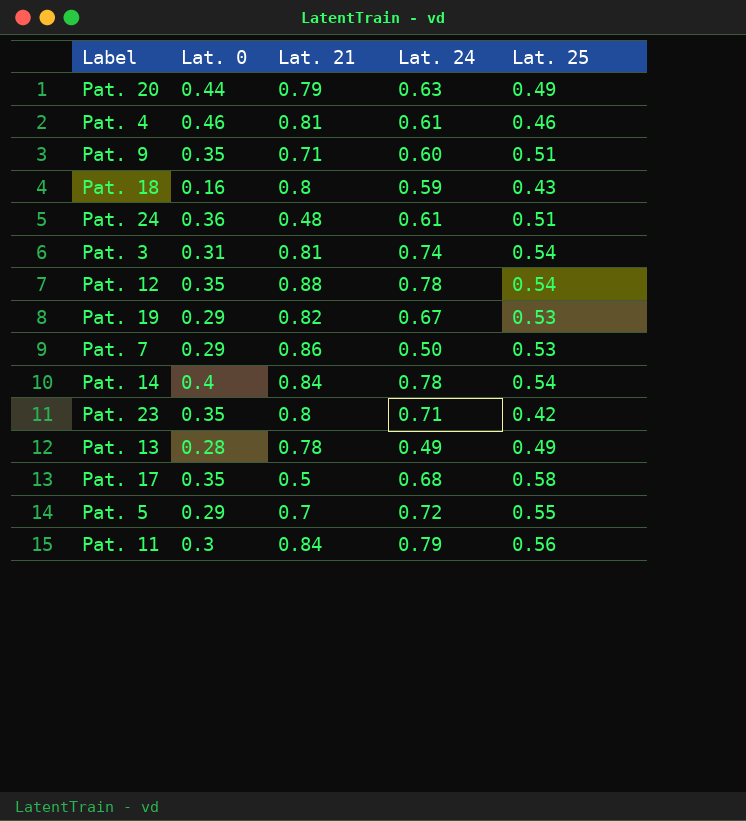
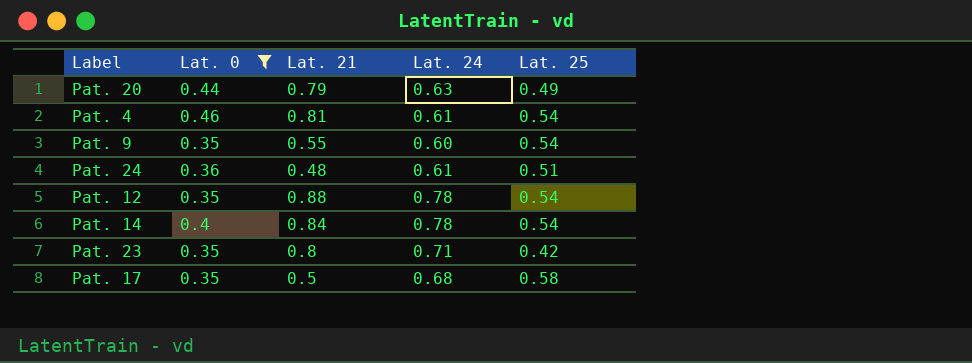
filter: none -> Lat. 0 >= 0.35
Pat. 4 | Lat. 25: 0.46 -> 0.54
Pat. 9 | Lat. 21: 0.71 -> 0.55
Pat. 9 | Lat. 25: 0.51 -> 0.54

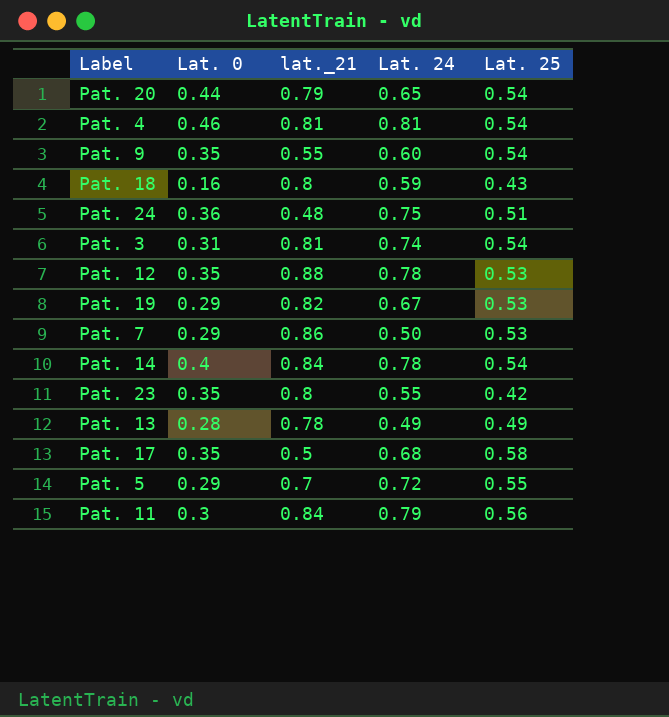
filter: Lat. 0 >= 0.35 -> none
column name: Lat. 21 -> lat._21
Pat. 20 | Lat. 24: 0.63 -> 0.65
Pat. 20 | Lat. 25: 0.49 -> 0.54
Pat. 4 | Lat. 24: 0.61 -> 0.81
Pat. 24 | Lat. 24: 0.61 -> 0.75
Pat. 12 | Lat. 25: 0.54 -> 0.53
Pat. 23 | Lat. 24: 0.71 -> 0.55

